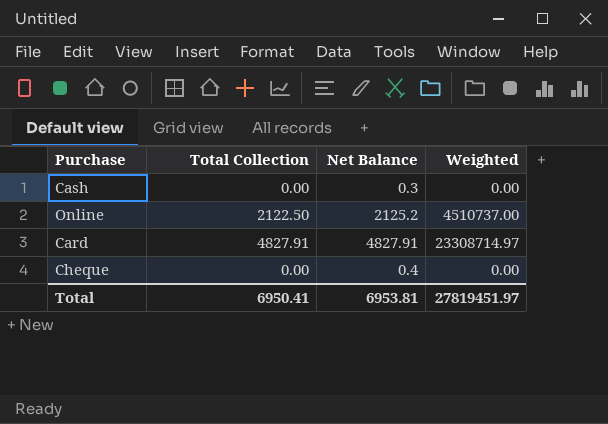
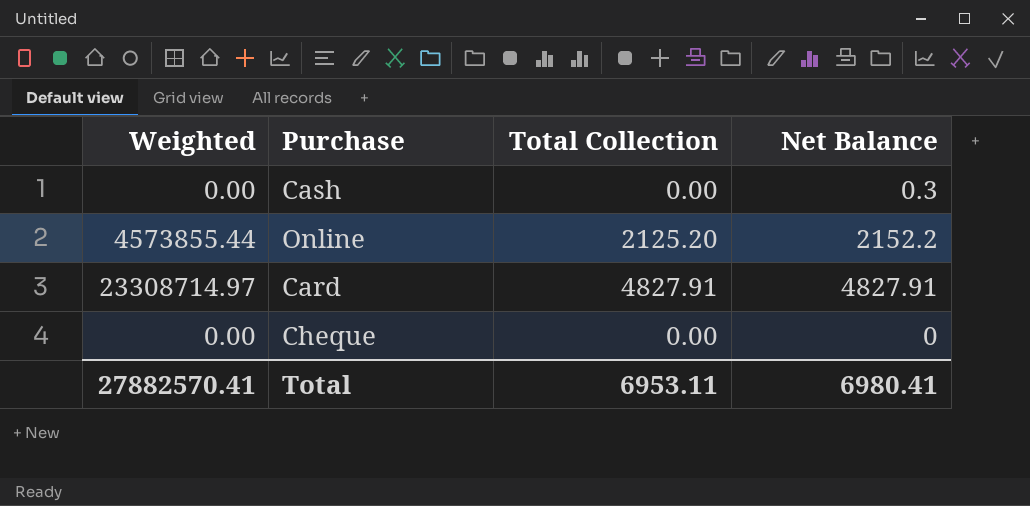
column Weighted | position: 4 -> 1
Online | Weighted: 4510737.00 -> 4573855.44
Online | Total Collection: 2122.50 -> 2125.20
Online | Net Balance: 2125.2 -> 2152.2
Cheque | Net Balance: 0.4 -> 0
Total | Weighted: 27819451.97 -> 27882570.41
Total | Total Collection: 6950.41 -> 6953.11
Total | Net Balance: 6953.81 -> 6980.41

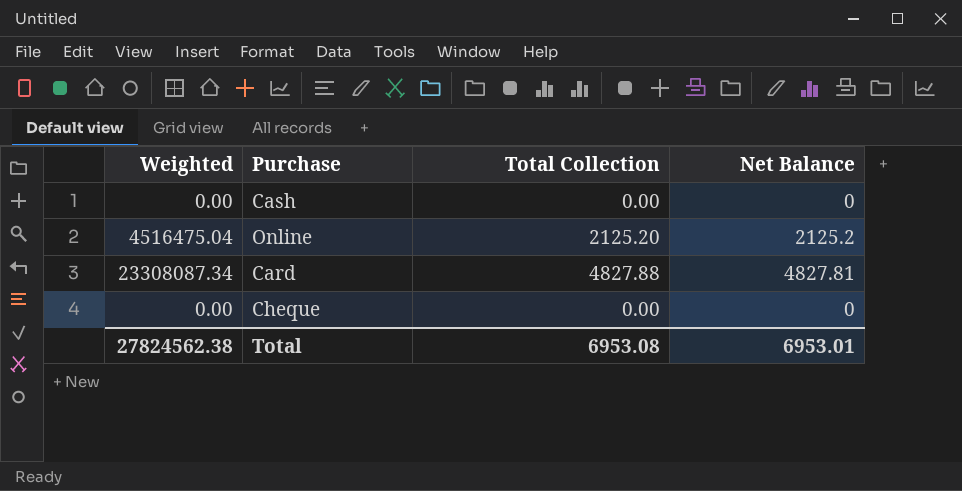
Cash | Net Balance: 0.3 -> 0
Online | Weighted: 4573855.44 -> 4516475.04
Online | Net Balance: 2152.2 -> 2125.2
Card | Weighted: 23308714.97 -> 23308087.34
Card | Total Collection: 4827.91 -> 4827.88
Card | Net Balance: 4827.91 -> 4827.81
Total | Weighted: 27882570.41 -> 27824562.38
Total | Total Collection: 6953.11 -> 6953.08
Total | Net Balance: 6980.41 -> 6953.01

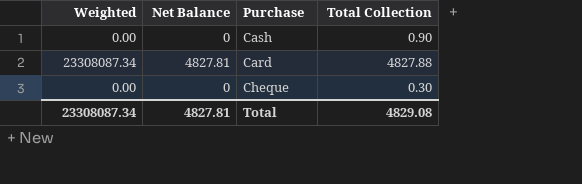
column Net Balance | position: 4 -> 2
row Online: 4516475.04 | 2125.20 | 2125.2 -> none
Cash | Total Collection: 0.00 -> 0.90
Cheque | Total Collection: 0.00 -> 0.30
Total | Weighted: 27824562.38 -> 23308087.34
Total | Net Balance: 6953.01 -> 4827.81
Total | Total Collection: 6953.08 -> 4829.08

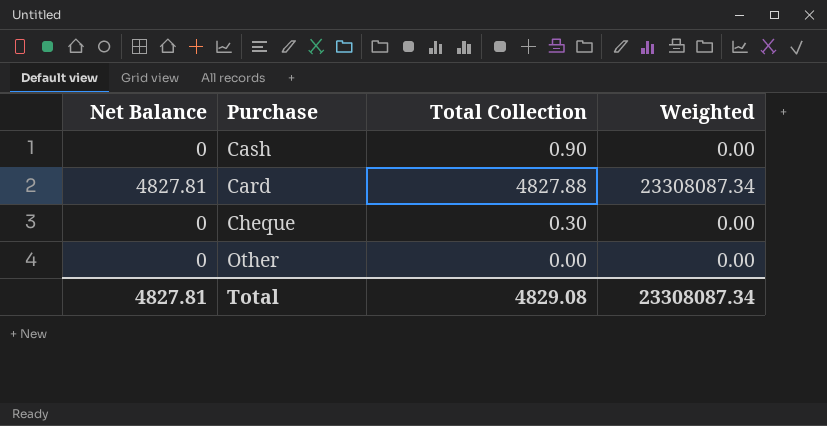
column Weighted | position: 1 -> 4
row Other: none -> 0 | 0.00 | 0.00

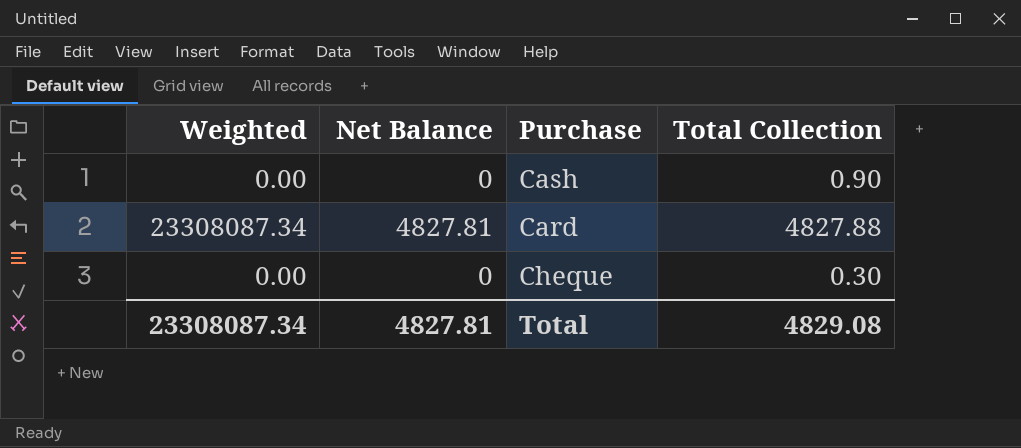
column Weighted | position: 4 -> 1
row Other: 0 | 0.00 | 0.00 -> none

